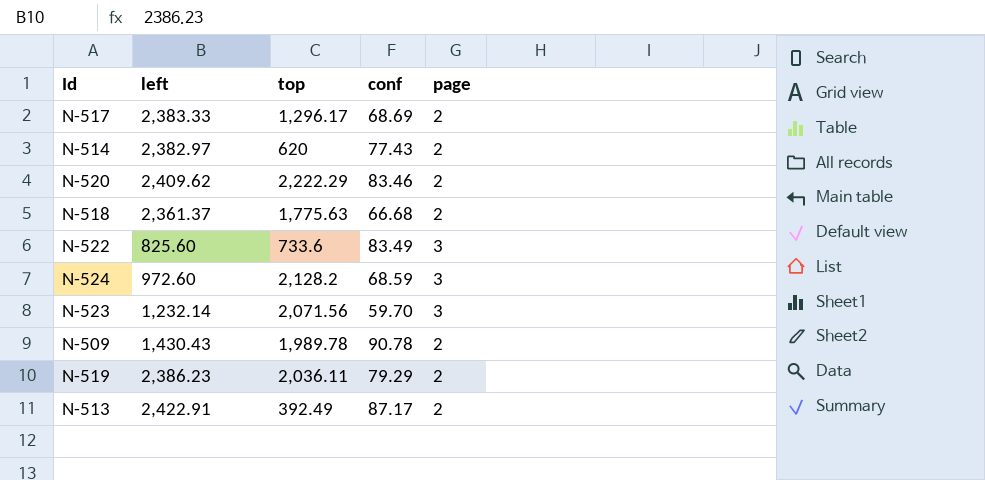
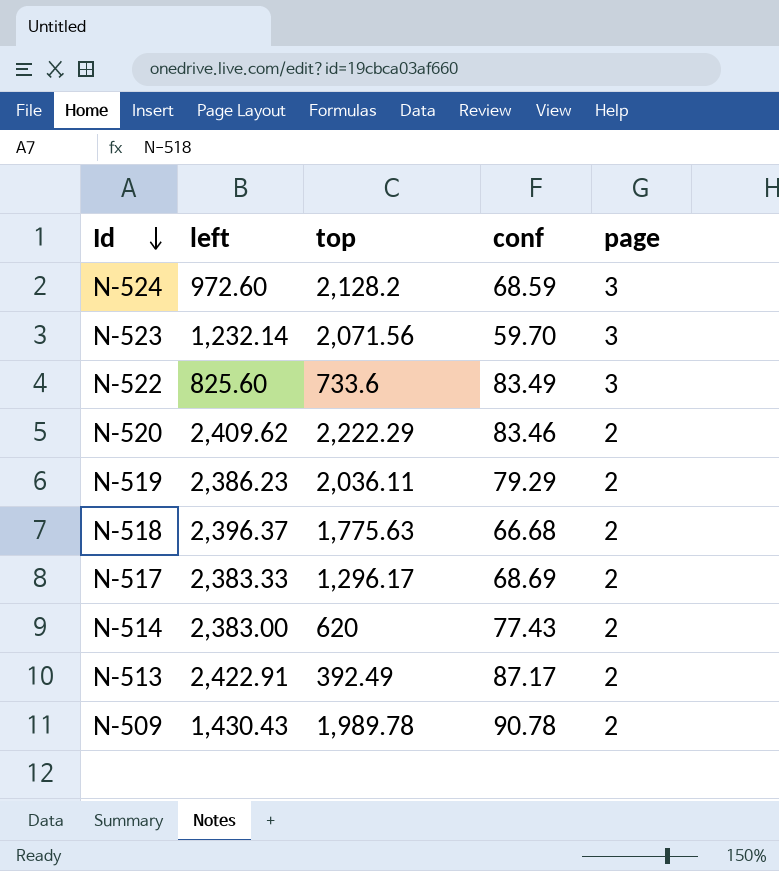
row order: none -> Id descending
N-518 | left: 2,361.37 -> 2,396.37
N-514 | left: 2,382.97 -> 2,383.00

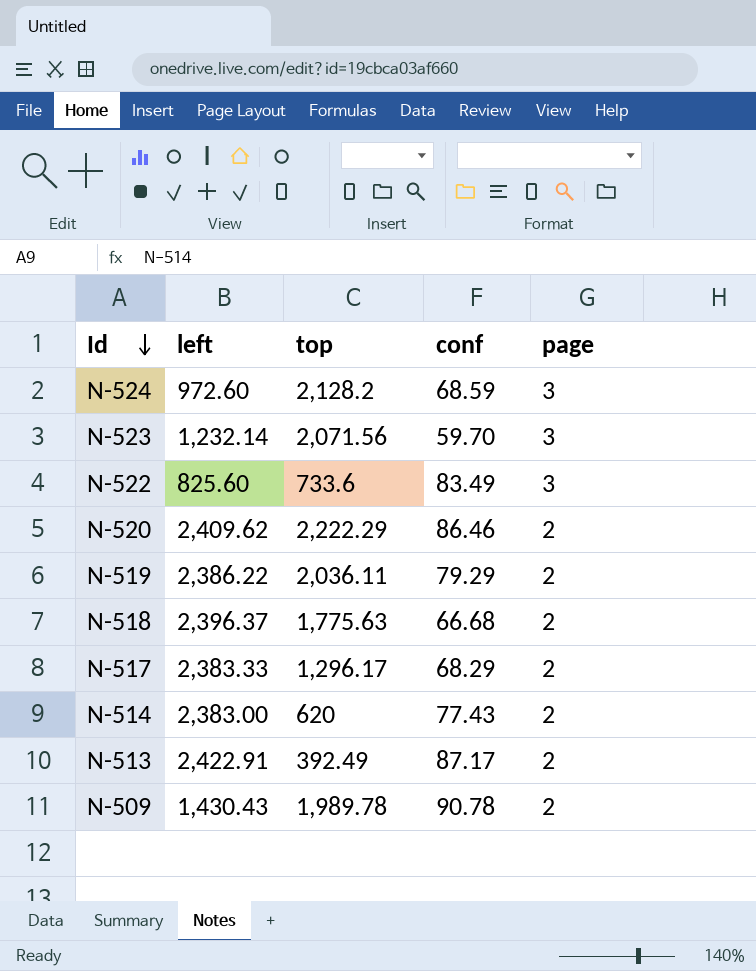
N-520 | conf: 83.46 -> 86.46
N-519 | left: 2,386.23 -> 2,386.22
N-517 | conf: 68.69 -> 68.29

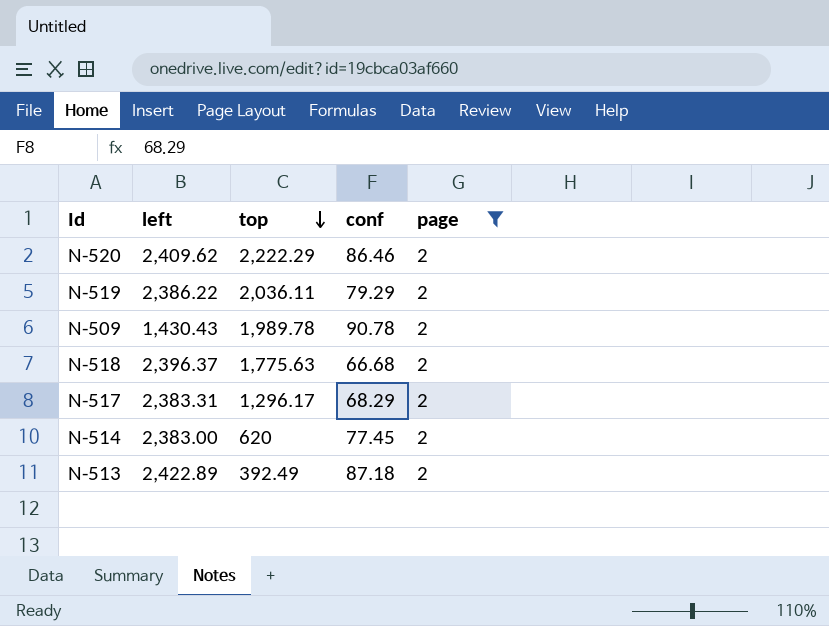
filter: none -> page = 2
row order: Id descending -> top descending
N-517 | left: 2,383.33 -> 2,383.31
N-514 | conf: 77.43 -> 77.45
N-513 | left: 2,422.91 -> 2,422.89
N-513 | conf: 87.17 -> 87.18

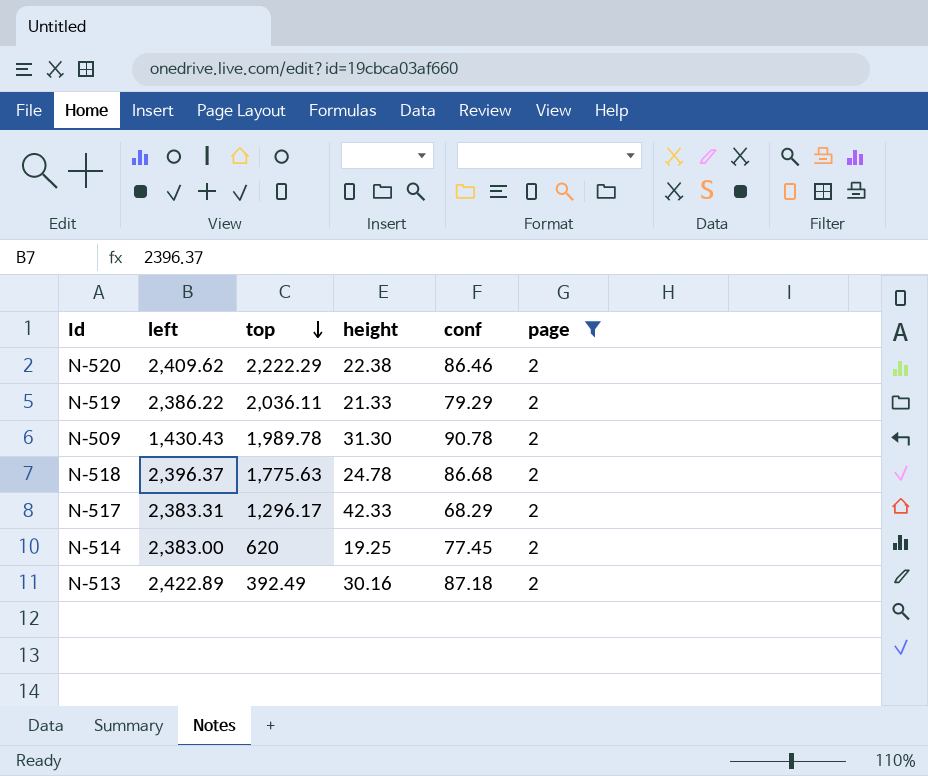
column height | position: none -> 4
N-518 | conf: 66.68 -> 86.68

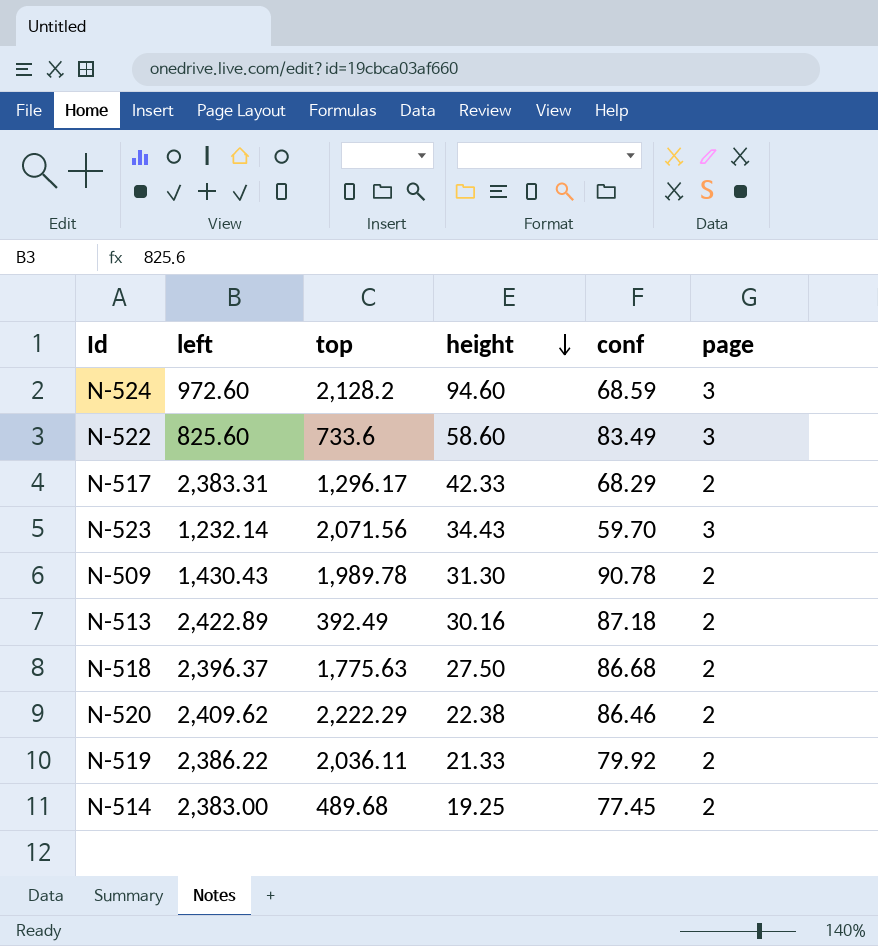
filter: page = 2 -> none
row order: top descending -> height descending
N-518 | height: 24.78 -> 27.50
N-519 | conf: 79.29 -> 79.92
N-514 | top: 620 -> 489.68

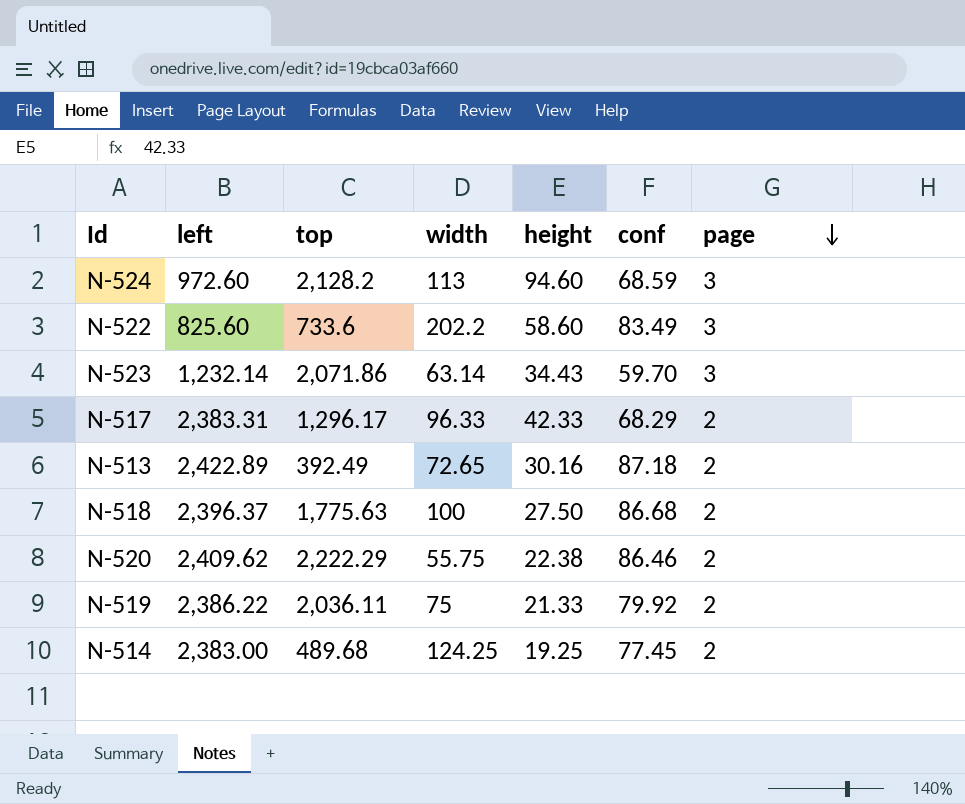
row order: height descending -> page descending
column width | position: none -> 4
row N-509: 1,430.43 | 1,989.78 | 31.30 | 90.78 | 2 -> none
N-523 | top: 2,071.56 -> 2,071.86

